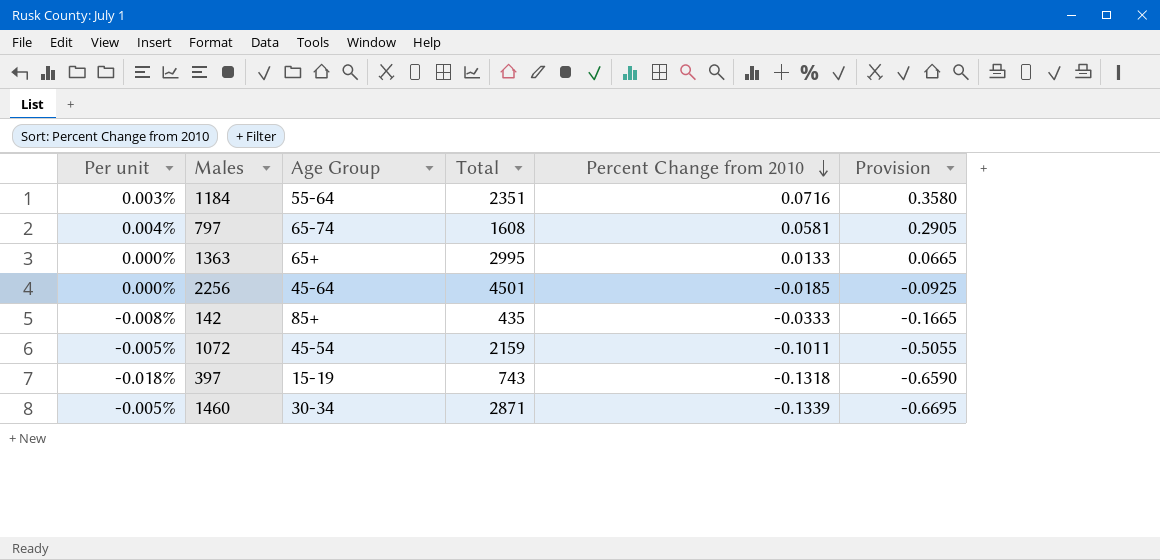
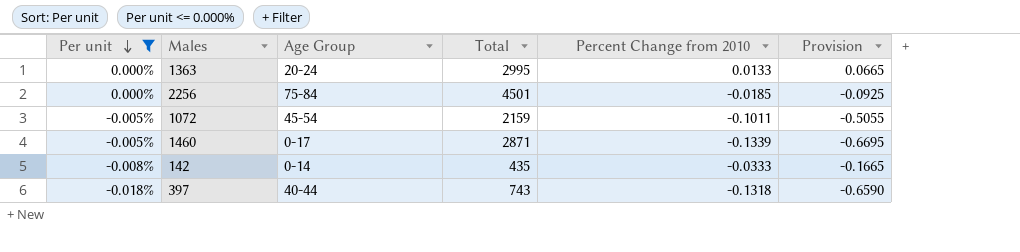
filter: none -> Per unit <= 0.000%
row order: Percent Change from 2010 descending -> Per unit descending
1363 | Age Group: 65+ -> 20-24
2256 | Age Group: 45-64 -> 75-84
1460 | Age Group: 30-34 -> 0-17
142 | Age Group: 85+ -> 0-14
397 | Age Group: 15-19 -> 40-44

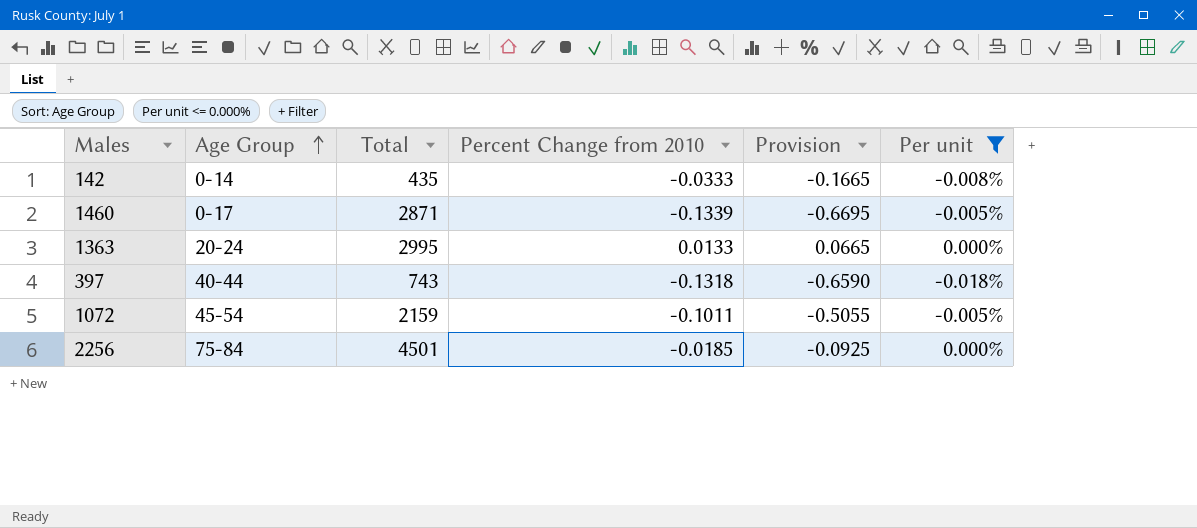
row order: Per unit descending -> Age Group ascending
column Per unit | position: 1 -> 6

